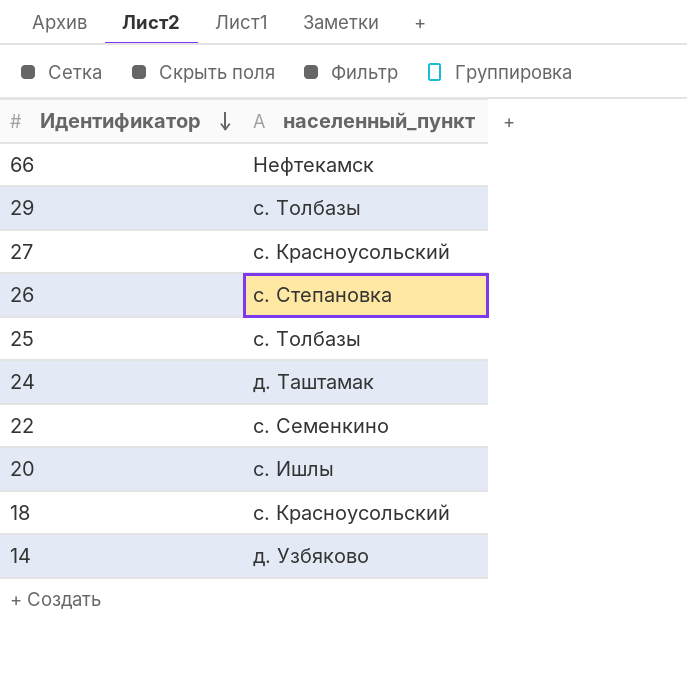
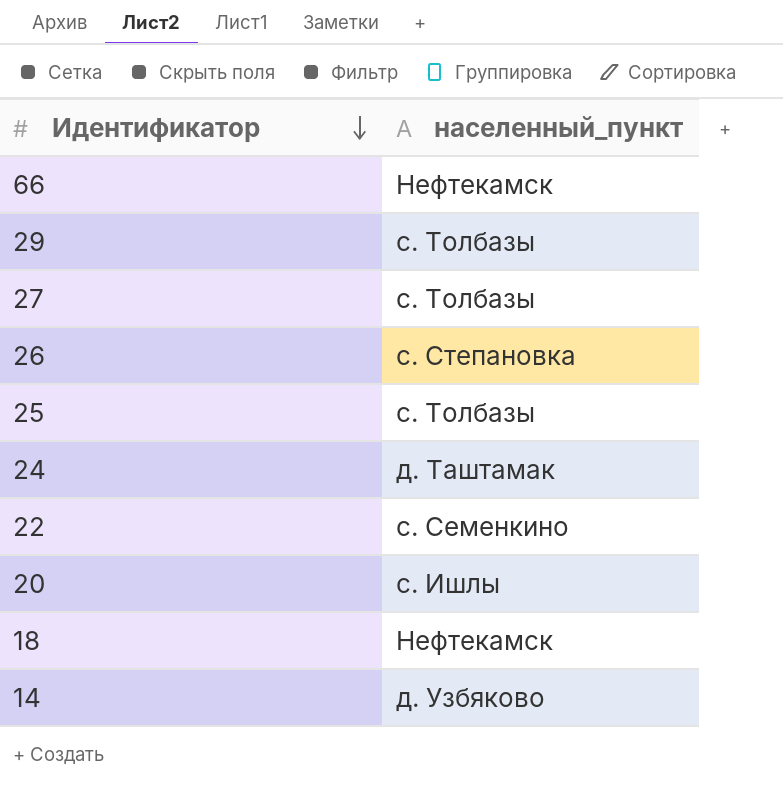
27 | населенный_пункт: с. Красноусольский -> с. Толбазы
18 | населенный_пункт: с. Красноусольский -> Нефтекамск

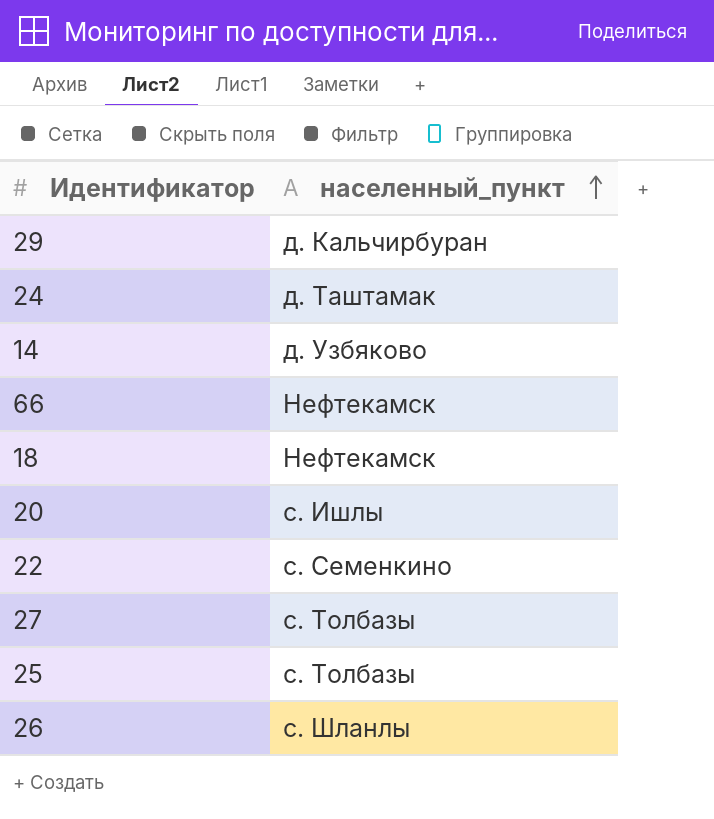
row order: Идентификатор descending -> населенный_пункт ascending
29 | населенный_пункт: с. Толбазы -> д. Кальчирбуран
26 | населенный_пункт: с. Степановка -> с. Шланлы

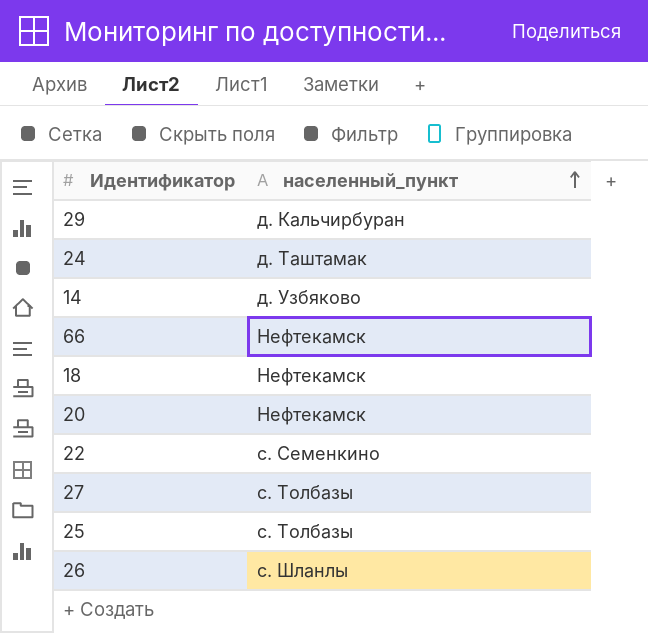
20 | населенный_пункт: с. Ишлы -> Нефтекамск

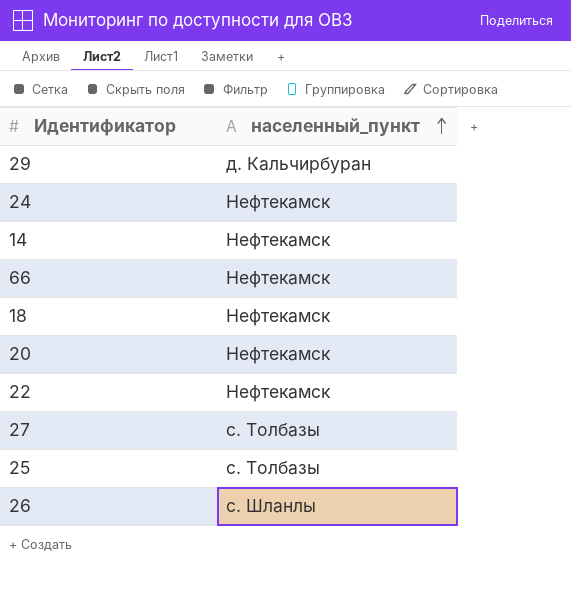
24 | населенный_пункт: д. Таштамак -> Нефтекамск
14 | населенный_пункт: д. Узбяково -> Нефтекамск
22 | населенный_пункт: с. Семенкино -> Нефтекамск

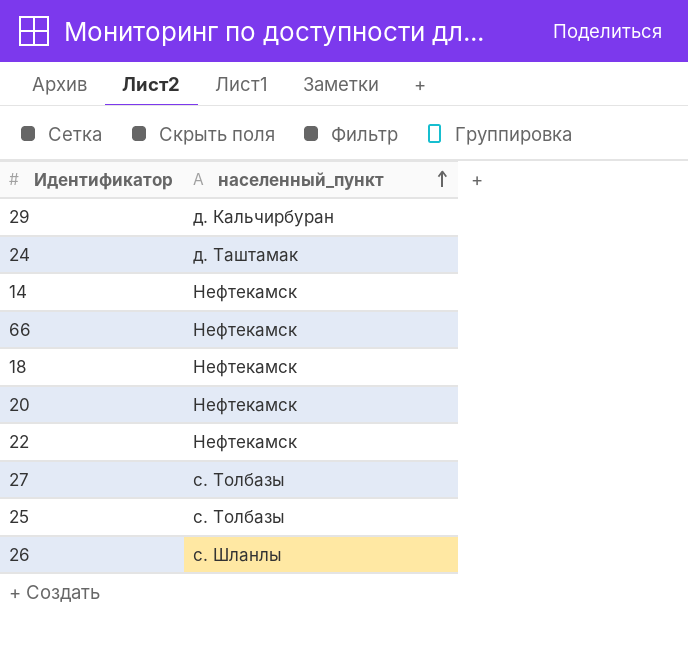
24 | населенный_пункт: Нефтекамск -> д. Таштамак

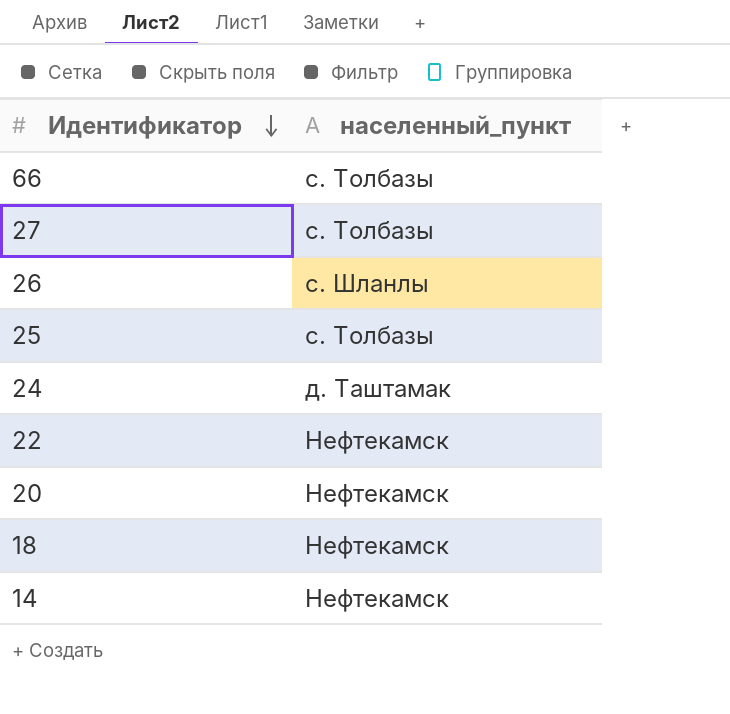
row order: населенный_пункт ascending -> Идентификатор descending
row 29: д. Кальчирбуран -> none
66 | населенный_пункт: Нефтекамск -> с. Толбазы

